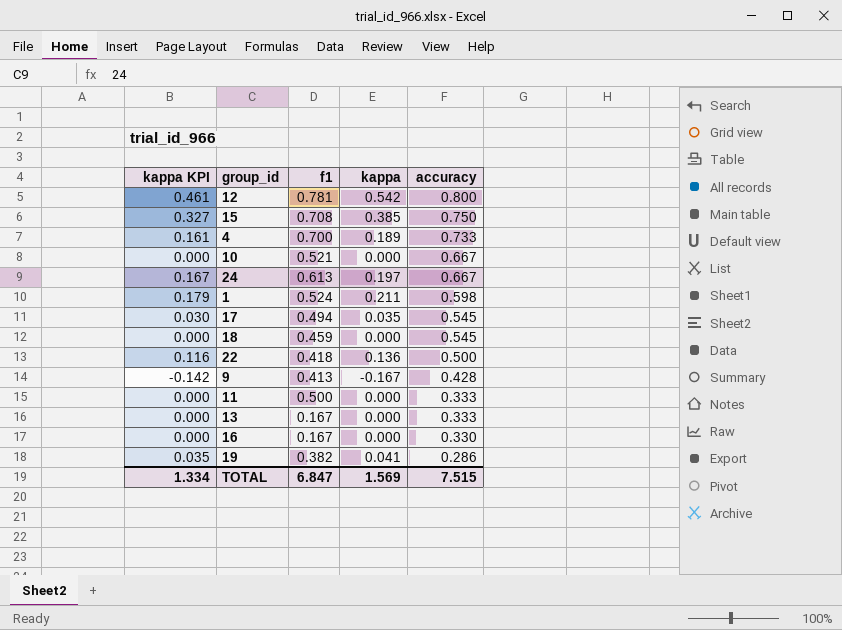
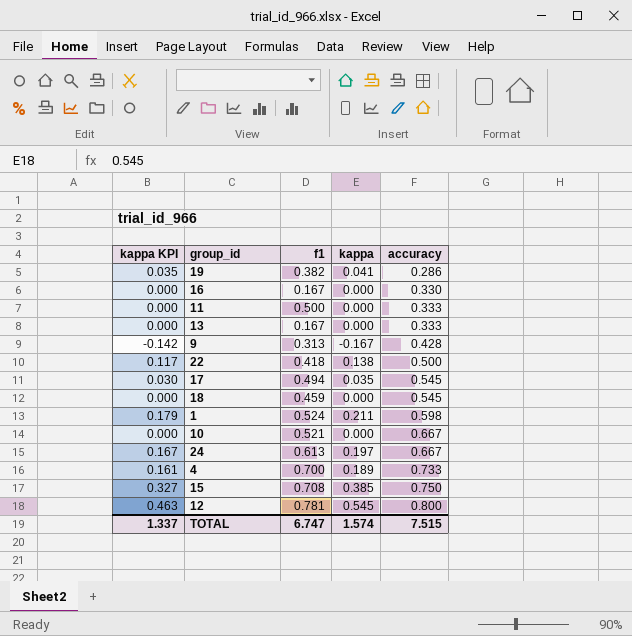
row order: accuracy descending -> accuracy ascending
9 | f1: 0.413 -> 0.313
22 | kappa KPI: 0.116 -> 0.117
22 | kappa: 0.136 -> 0.138
12 | kappa KPI: 0.461 -> 0.463
12 | kappa: 0.542 -> 0.545
TOTAL | kappa KPI: 1.334 -> 1.337
TOTAL | f1: 6.847 -> 6.747
TOTAL | kappa: 1.569 -> 1.574

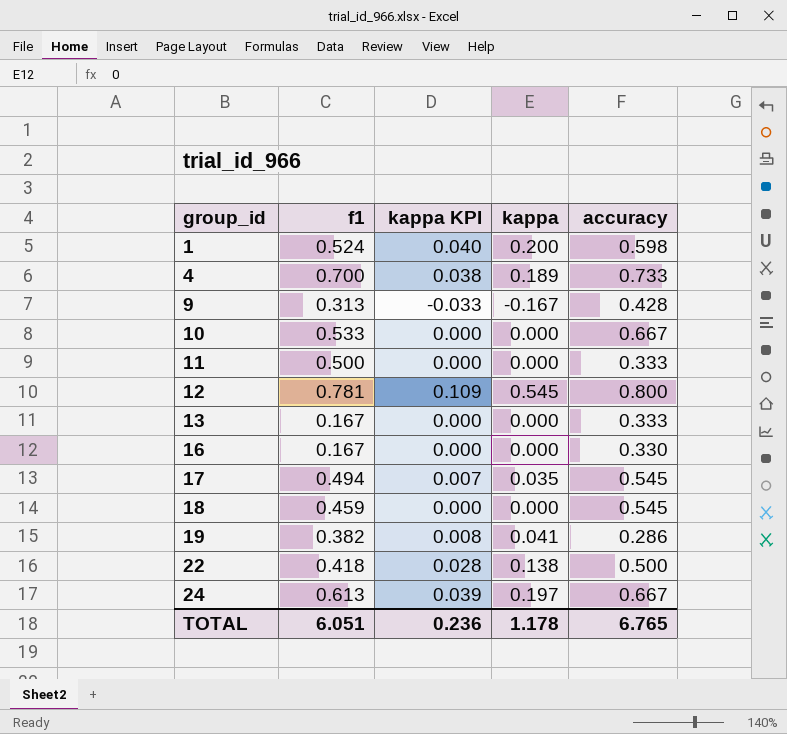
row order: accuracy ascending -> group_id ascending
column kappa KPI | formula: [kappa] * 0.85 -> [kappa] * 0.2
column kappa KPI | position: 1 -> 3
row 15: 0.327 | 0.708 | 0.385 | 0.750 -> none
1 | kappa: 0.211 -> 0.200
10 | f1: 0.521 -> 0.533
TOTAL | f1: 6.747 -> 6.051
TOTAL | kappa KPI: 1.337 -> 0.236
TOTAL | kappa: 1.574 -> 1.178
TOTAL | accuracy: 7.515 -> 6.765

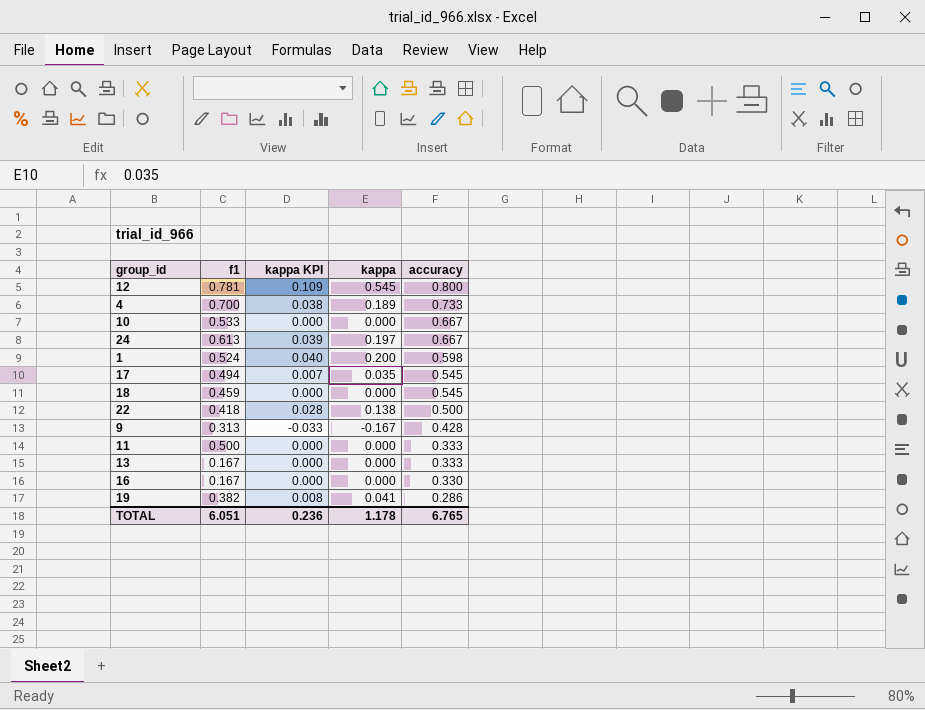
row order: group_id ascending -> accuracy descending

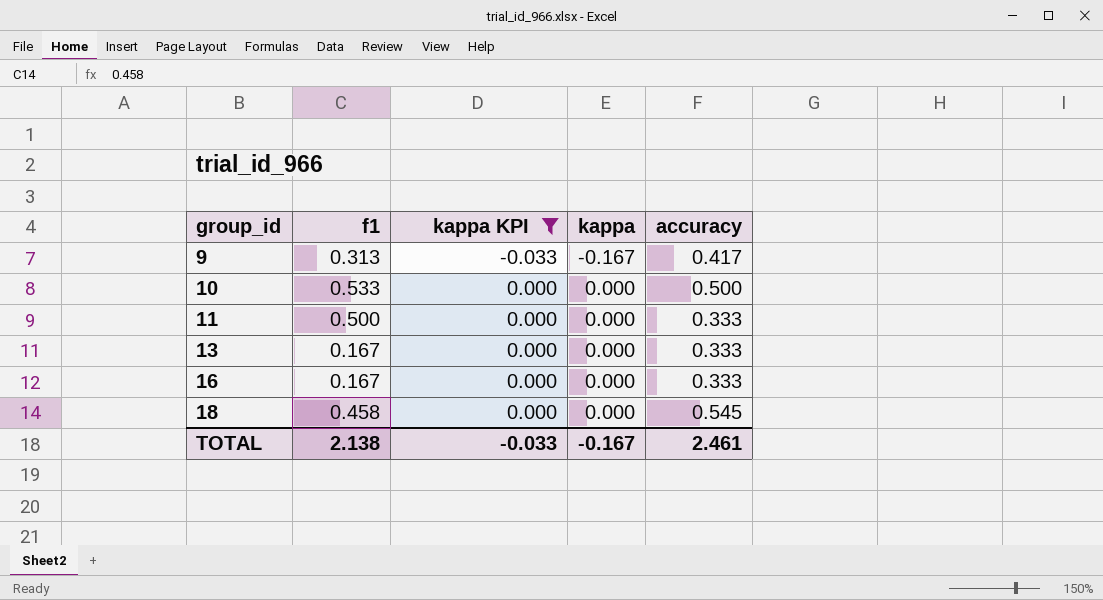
filter: none -> kappa KPI <= 0.000
row order: accuracy descending -> group_id ascending
9 | accuracy: 0.428 -> 0.417
10 | accuracy: 0.667 -> 0.500
16 | accuracy: 0.330 -> 0.333
18 | f1: 0.459 -> 0.458
TOTAL | f1: 6.051 -> 2.138
TOTAL | kappa KPI: 0.236 -> -0.033
TOTAL | kappa: 1.178 -> -0.167
TOTAL | accuracy: 6.765 -> 2.461

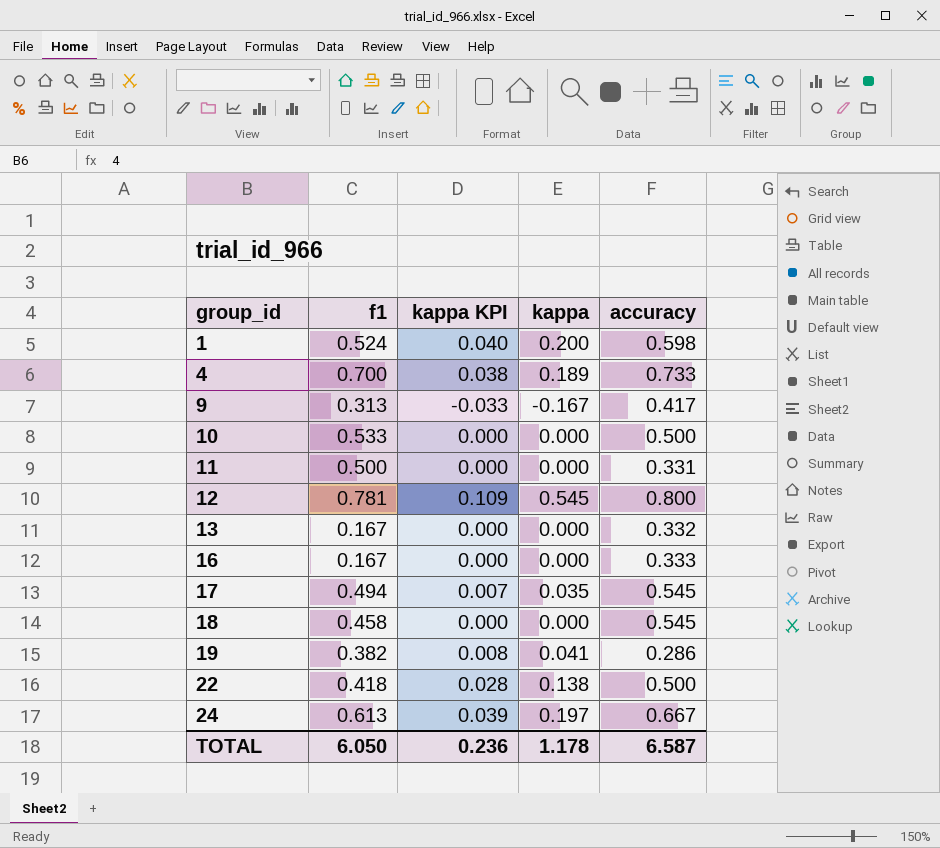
filter: kappa KPI <= 0.000 -> none
11 | accuracy: 0.333 -> 0.331
13 | accuracy: 0.333 -> 0.332
TOTAL | f1: 2.138 -> 6.050
TOTAL | kappa KPI: -0.033 -> 0.236
TOTAL | kappa: -0.167 -> 1.178
TOTAL | accuracy: 2.461 -> 6.587

